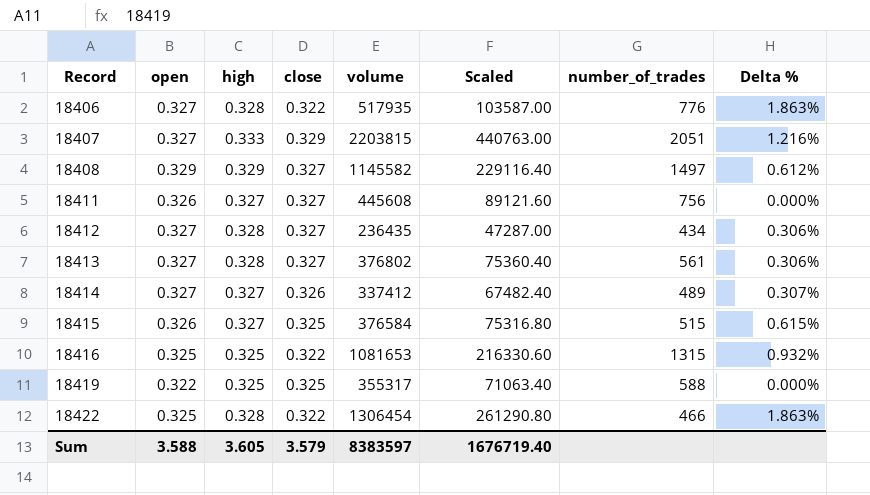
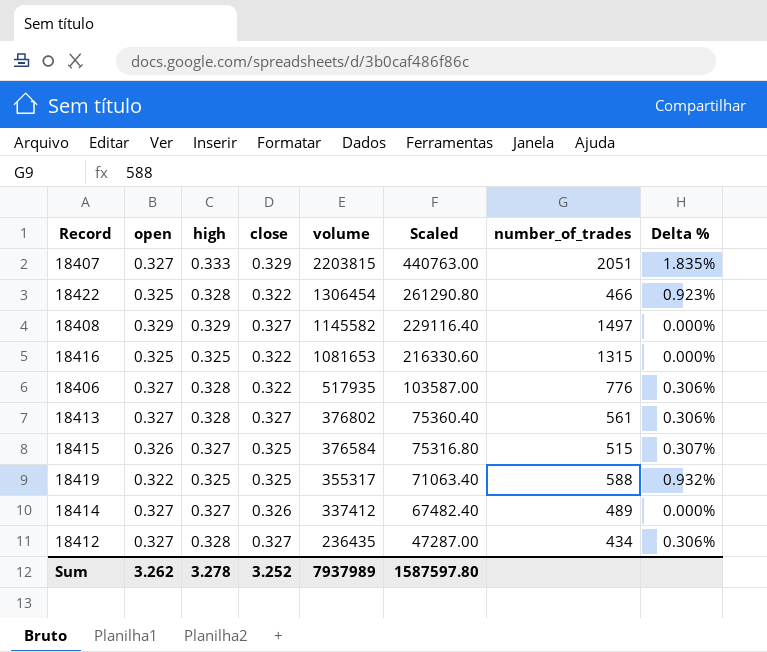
row order: Record ascending -> volume descending
column Delta % | formula: ([high] - [close]) / [close] -> ([high] - [open]) / [open]
row 18411: 0.326 | 0.327 | 0.327 | 445608 | 89121.60 | 756 | 0.000% -> none
Sum | open: 3.588 -> 3.262
Sum | high: 3.605 -> 3.278
Sum | close: 3.579 -> 3.252
Sum | volume: 8383597 -> 7937989
Sum | Scaled: 1676719.40 -> 1587597.80

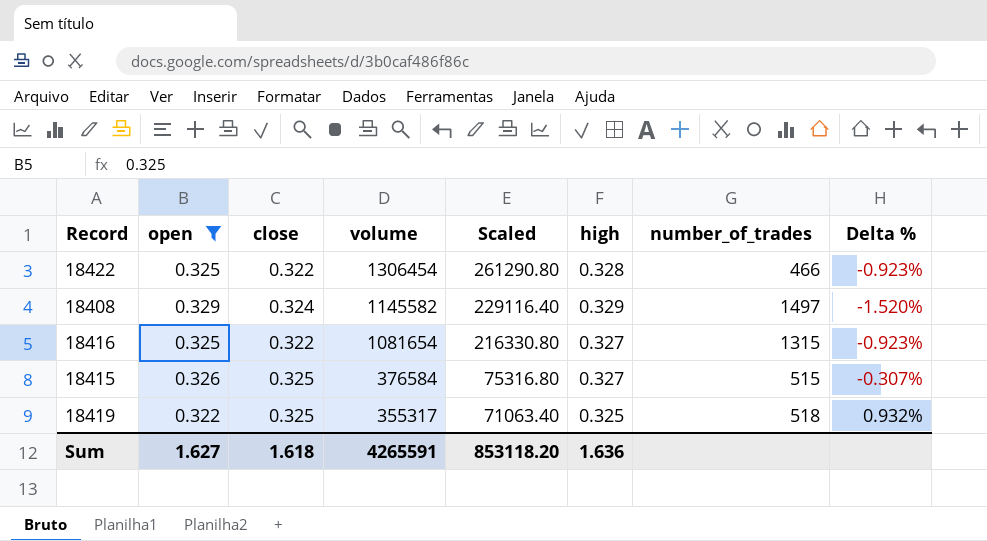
filter: none -> open != 0.327
column high | position: 3 -> 6
column Delta % | formula: ([high] - [open]) / [open] -> ([close] - [open]) / [open]
18408 | close: 0.327 -> 0.324
18416 | volume: 1081653 -> 1081654
18416 | Scaled: 216330.60 -> 216330.80
18416 | high: 0.325 -> 0.327
18419 | number_of_trades: 588 -> 518
Sum | open: 3.262 -> 1.627
Sum | close: 3.252 -> 1.618
Sum | volume: 7937989 -> 4265591
Sum | Scaled: 1587597.80 -> 853118.20
Sum | high: 3.278 -> 1.636

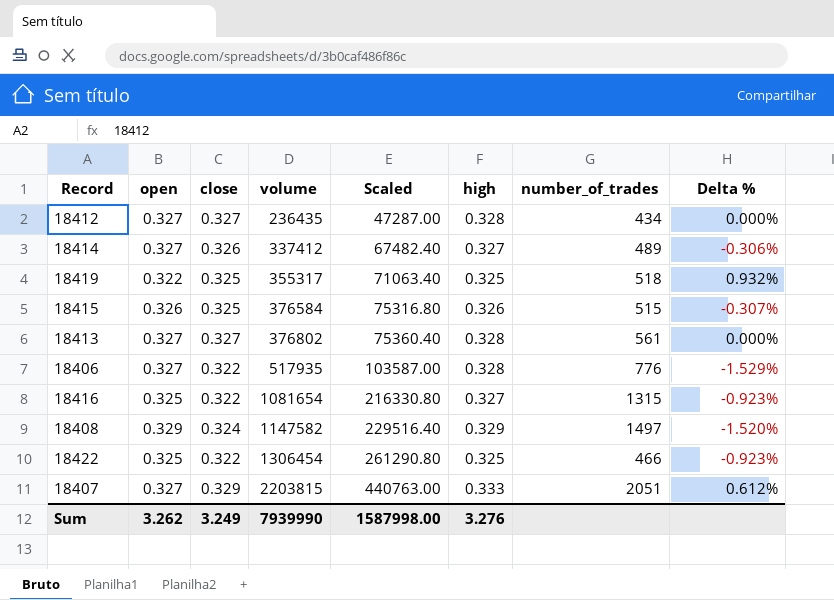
filter: open != 0.327 -> none
row order: volume descending -> volume ascending
18415 | high: 0.327 -> 0.326
18408 | volume: 1145582 -> 1147582
18408 | Scaled: 229116.40 -> 229516.40
18422 | high: 0.328 -> 0.325
Sum | open: 1.627 -> 3.262
Sum | close: 1.618 -> 3.249
Sum | volume: 4265591 -> 7939990
Sum | Scaled: 853118.20 -> 1587998.00
Sum | high: 1.636 -> 3.276

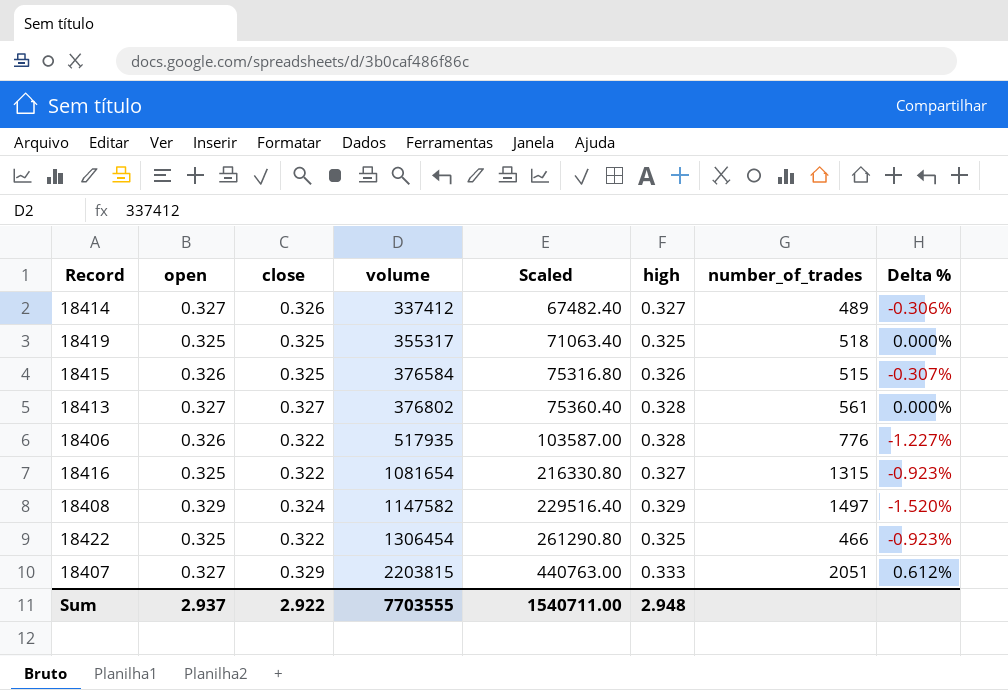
row 18412: 0.327 | 0.327 | 236435 | 47287.00 | 0.328 | 434 | 0.000% -> none
18419 | open: 0.322 -> 0.325
18419 | Delta %: 0.932% -> 0.000%
18406 | open: 0.327 -> 0.326
18406 | Delta %: -1.529% -> -1.227%
Sum | open: 3.262 -> 2.937
Sum | close: 3.249 -> 2.922
Sum | volume: 7939990 -> 7703555
Sum | Scaled: 1587998.00 -> 1540711.00
Sum | high: 3.276 -> 2.948

